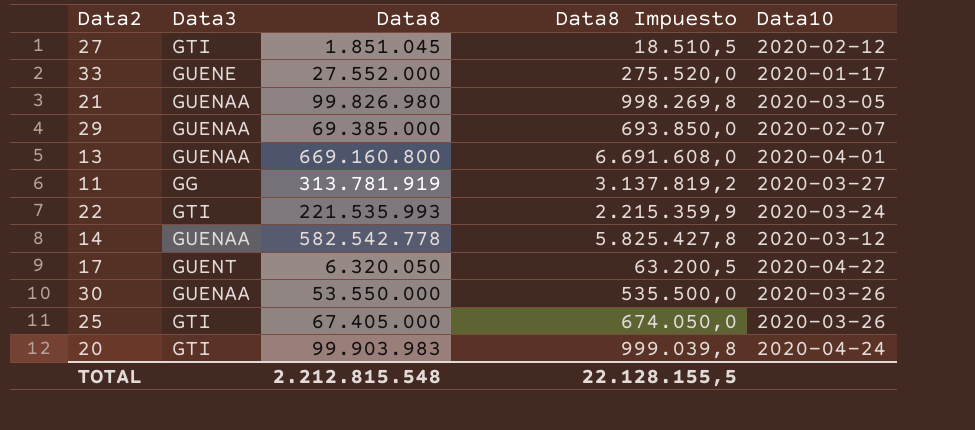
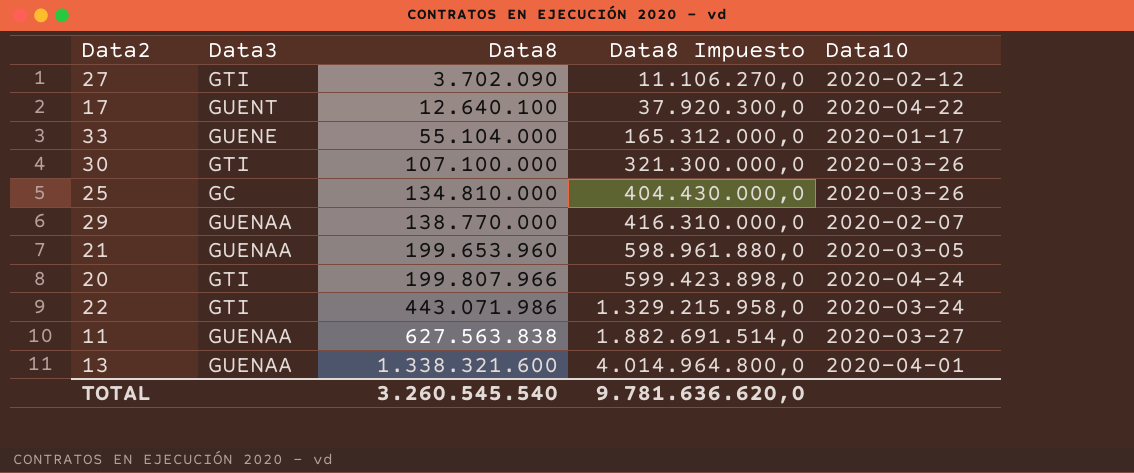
row order: none -> Data8 ascending
column Data8 Impuesto | formula: [Data8] * 0,01 -> [Data8] * 3
row 14: GUENAA | 582.542.778 | 5.825.427,8 | 2020-03-12 -> none
27 | Data8: 1.851.045 -> 3.702.090
17 | Data8: 6.320.050 -> 12.640.100
33 | Data8: 27.552.000 -> 55.104.000
30 | Data3: GUENAA -> GTI
30 | Data8: 53.550.000 -> 107.100.000
25 | Data3: GTI -> GC
25 | Data8: 67.405.000 -> 134.810.000
29 | Data8: 69.385.000 -> 138.770.000
21 | Data8: 99.826.980 -> 199.653.960
20 | Data8: 99.903.983 -> 199.807.966
22 | Data8: 221.535.993 -> 443.071.986
11 | Data3: GG -> GUENAA
11 | Data8: 313.781.919 -> 627.563.838
13 | Data8: 669.160.800 -> 1.338.321.600
TOTAL | Data8: 2.212.815.548 -> 3.260.545.540
TOTAL | Data8 Impuesto: 22.128.155,5 -> 9.781.636.620,0

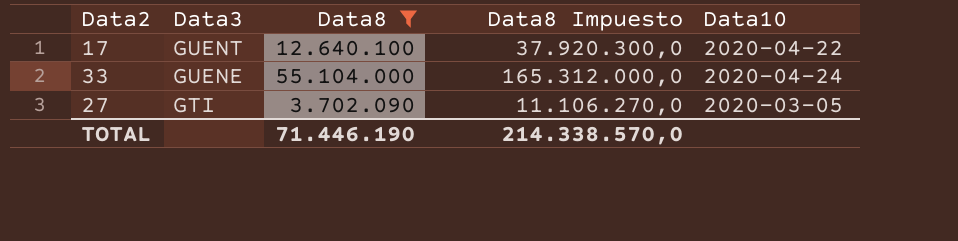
filter: none -> Data8 <= 55.104.000
row order: Data8 ascending -> Data3 descending
33 | Data10: 2020-01-17 -> 2020-04-24
27 | Data10: 2020-02-12 -> 2020-03-05
TOTAL | Data8: 3.260.545.540 -> 71.446.190
TOTAL | Data8 Impuesto: 9.781.636.620,0 -> 214.338.570,0

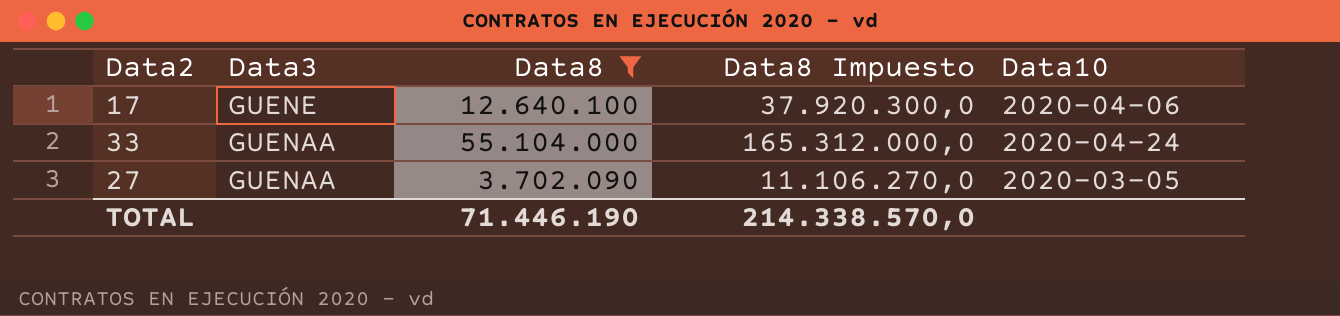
17 | Data3: GUENT -> GUENE
17 | Data10: 2020-04-22 -> 2020-04-06
33 | Data3: GUENE -> GUENAA
27 | Data3: GTI -> GUENAA

